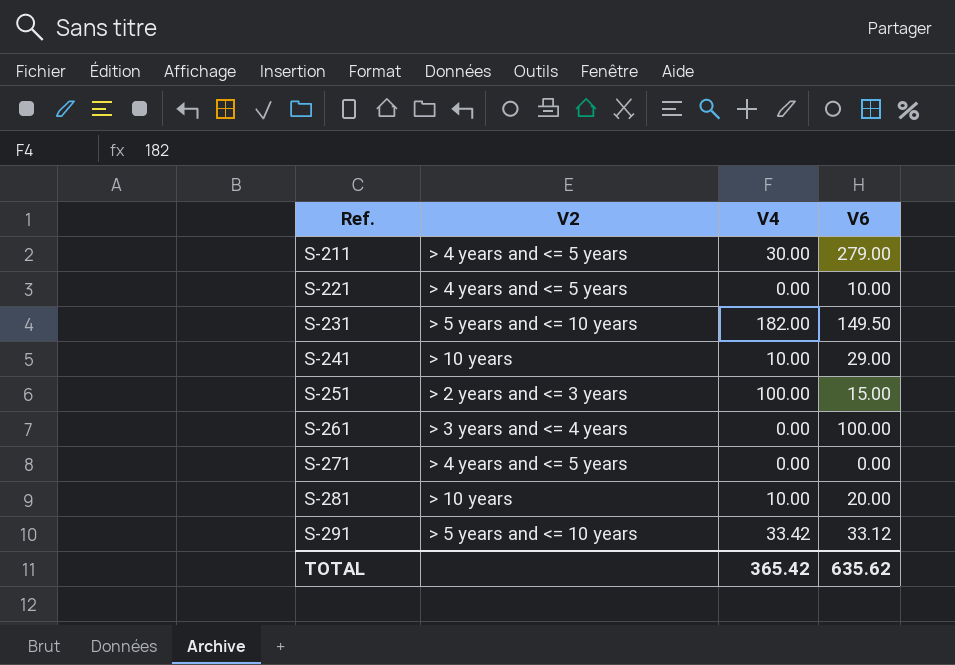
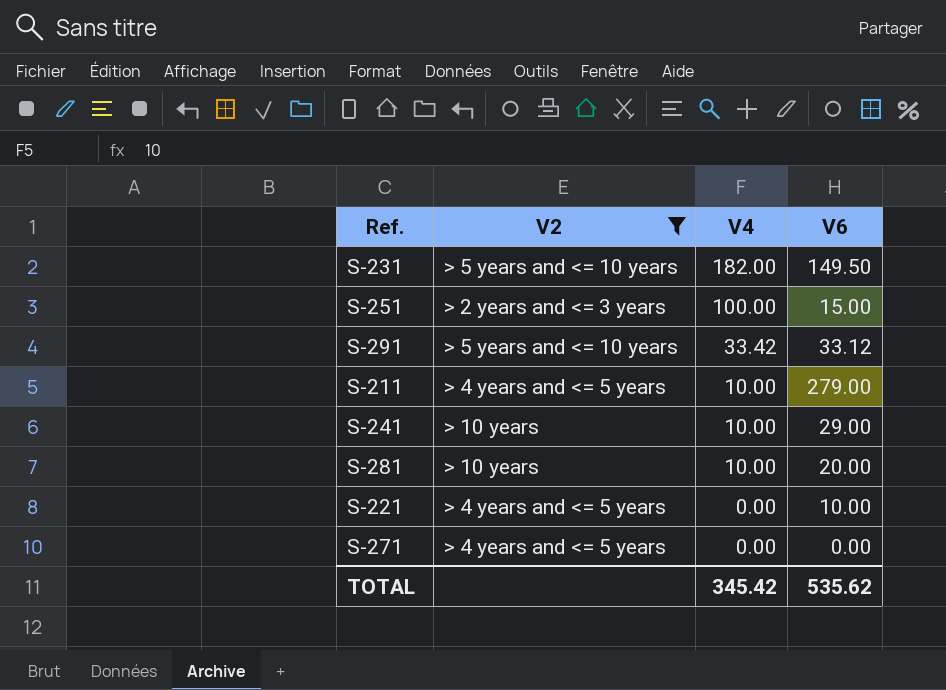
filter: none -> V2 != > 3 years and <= 4 years
row order: Ref. ascending -> V4 descending
S-211 | V4: 30.00 -> 10.00
TOTAL | V4: 365.42 -> 345.42
TOTAL | V6: 635.62 -> 535.62

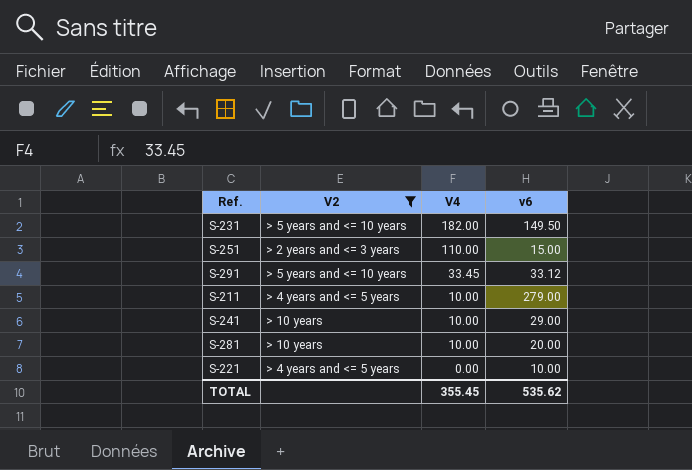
column name: V6 -> v6
row S-271: > 4 years and <= 5 years | 0.00 | 0.00 -> none
S-251 | V4: 100.00 -> 110.00
S-291 | V4: 33.42 -> 33.45
TOTAL | V4: 345.42 -> 355.45

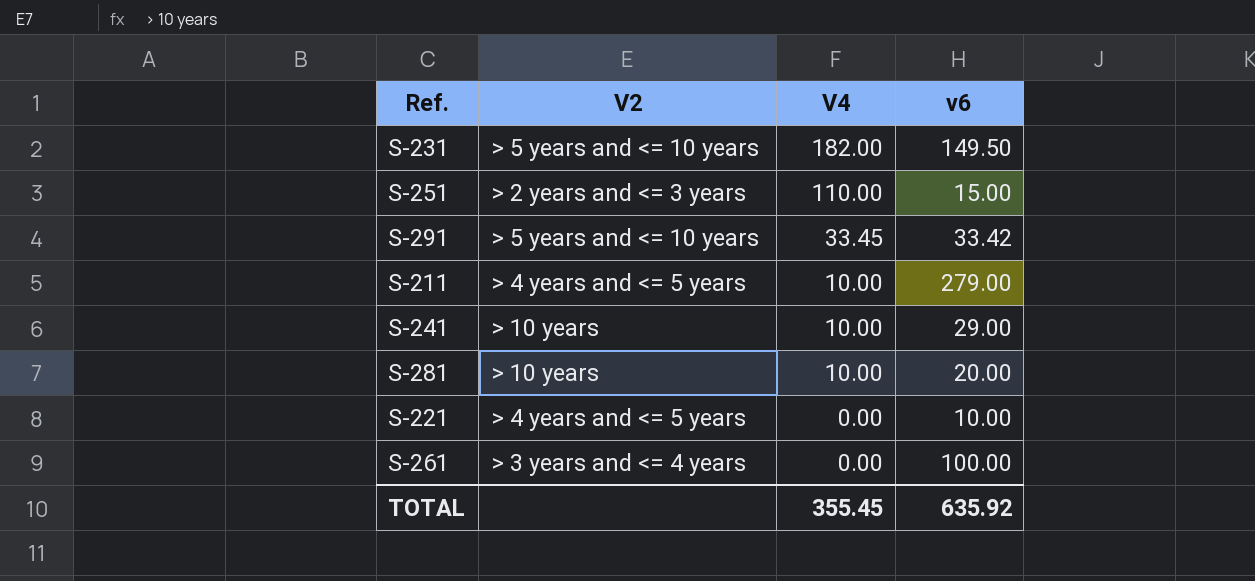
filter: V2 != > 3 years and <= 4 years -> none
S-291 | v6: 33.12 -> 33.42
TOTAL | v6: 535.62 -> 635.92

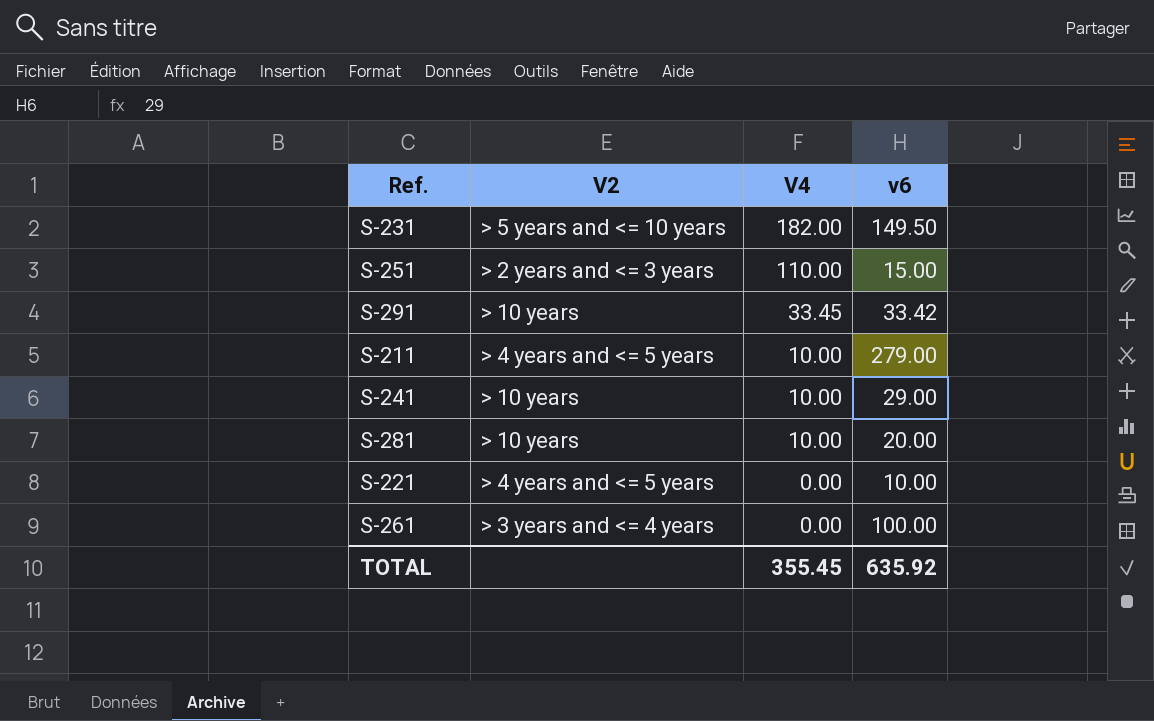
S-291 | V2: > 5 years and <= 10 years -> > 10 years

